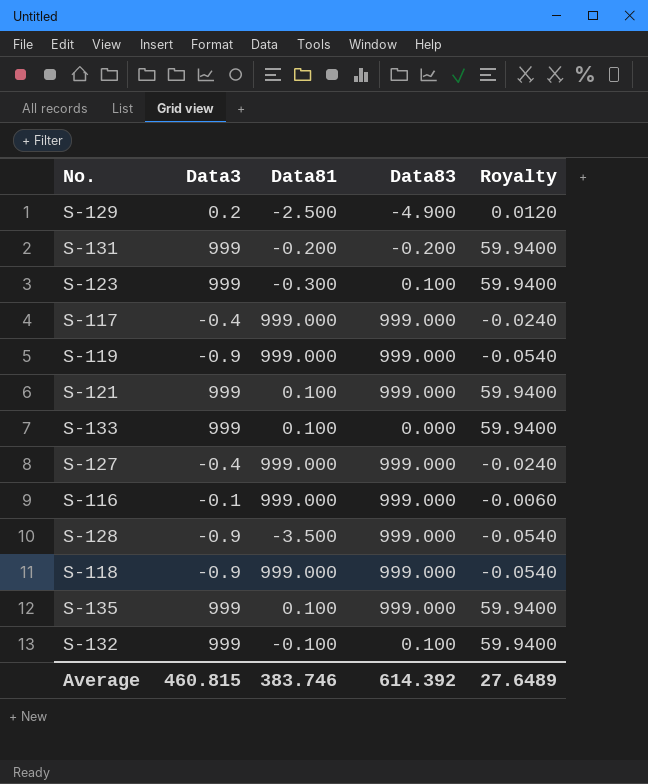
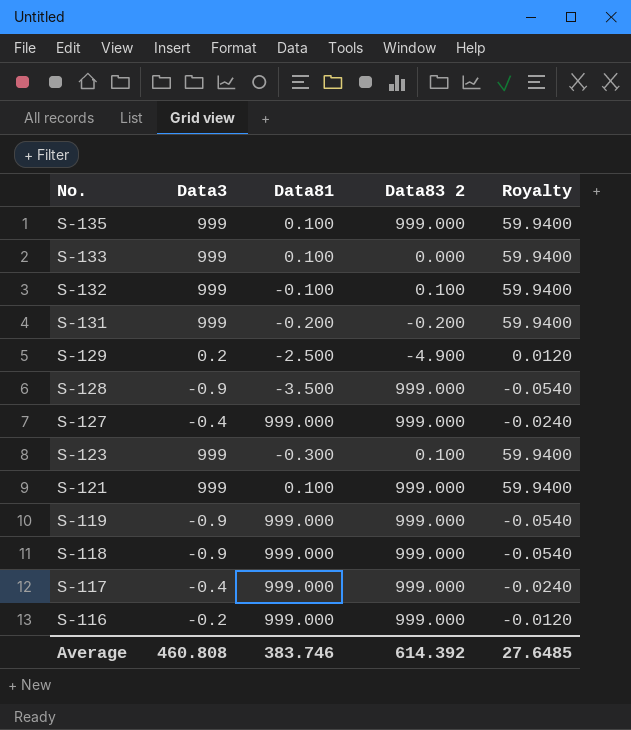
row order: none -> No. descending
column name: Data83 -> Data83 2
S-116 | Data3: -0.1 -> -0.2
S-116 | Royalty: -0.0060 -> -0.0120
Average | Data3: 460.815 -> 460.808
Average | Royalty: 27.6489 -> 27.6485

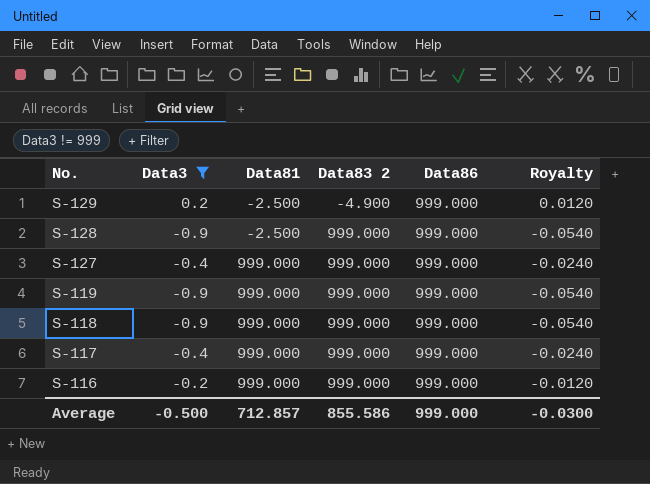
filter: none -> Data3 != 999
column Data86 | position: none -> 5
S-128 | Data81: -3.500 -> -2.500
Average | Data3: 460.808 -> -0.500
Average | Data81: 383.746 -> 712.857
Average | Data83 2: 614.392 -> 855.586
Average | Royalty: 27.6485 -> -0.0300

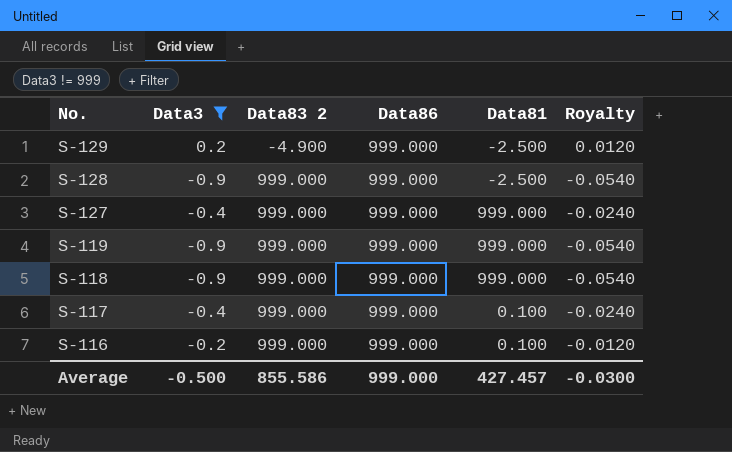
column Data81 | position: 3 -> 5
S-117 | Data81: 999.000 -> 0.100
S-116 | Data81: 999.000 -> 0.100
Average | Data81: 712.857 -> 427.457

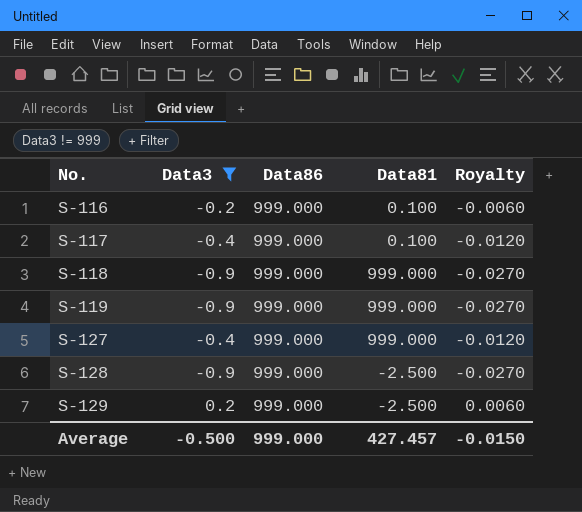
row order: No. descending -> No. ascending
column Data83 2 | position: 3 -> none
column Royalty | formula: [Data3] * 0.06 -> [Data3] * 0.03
Average | Royalty: -0.0300 -> -0.0150

